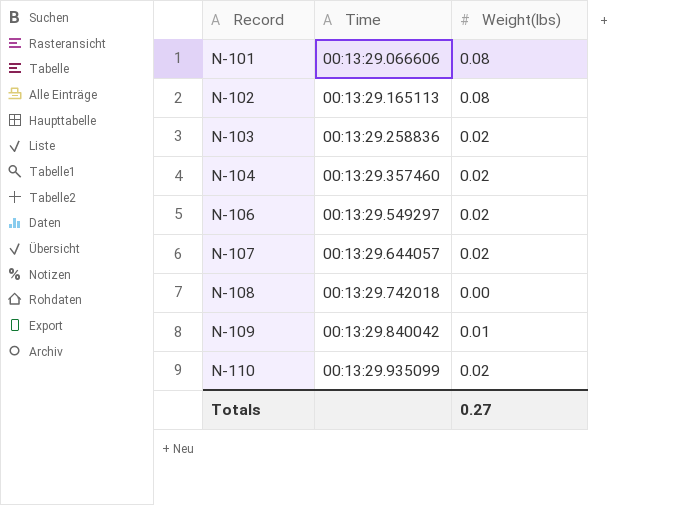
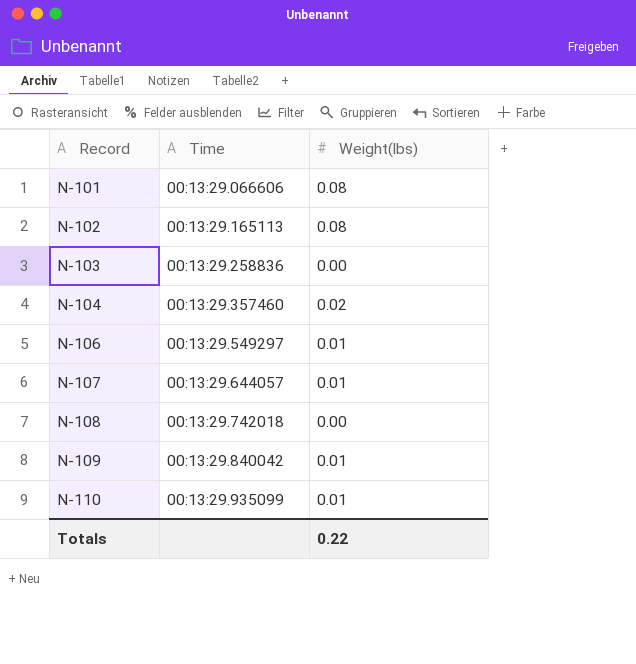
N-103 | Weight(lbs): 0.02 -> 0.00
N-106 | Weight(lbs): 0.02 -> 0.01
N-107 | Weight(lbs): 0.02 -> 0.01
N-110 | Weight(lbs): 0.02 -> 0.01
Totals | Weight(lbs): 0.27 -> 0.22

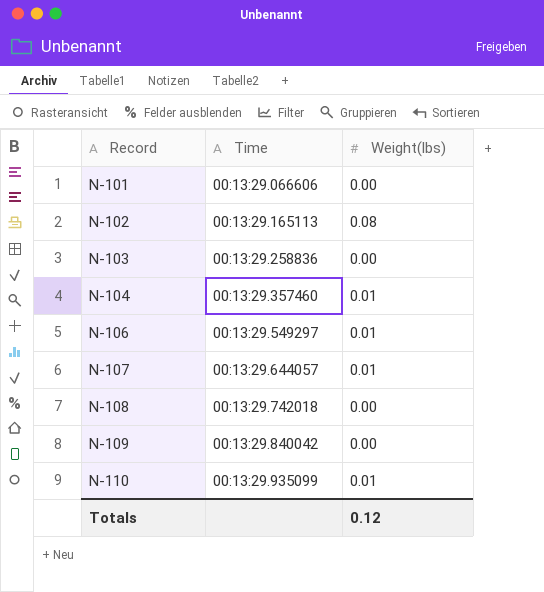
N-101 | Weight(lbs): 0.08 -> 0.00
N-104 | Weight(lbs): 0.02 -> 0.01
N-109 | Weight(lbs): 0.01 -> 0.00
Totals | Weight(lbs): 0.22 -> 0.12

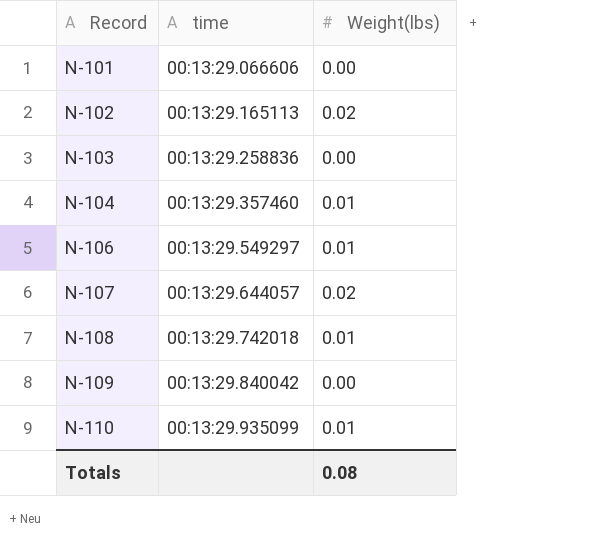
column name: Time -> time
N-102 | Weight(lbs): 0.08 -> 0.02
N-107 | Weight(lbs): 0.01 -> 0.02
N-108 | Weight(lbs): 0.00 -> 0.01
Totals | Weight(lbs): 0.12 -> 0.08

